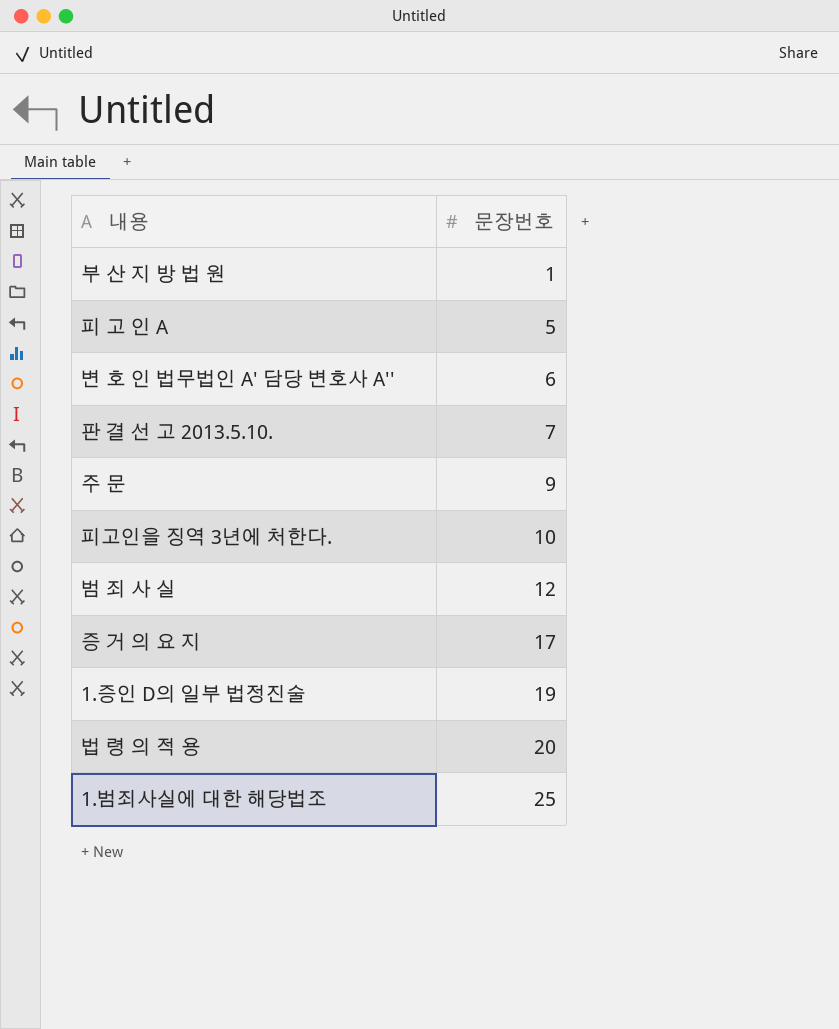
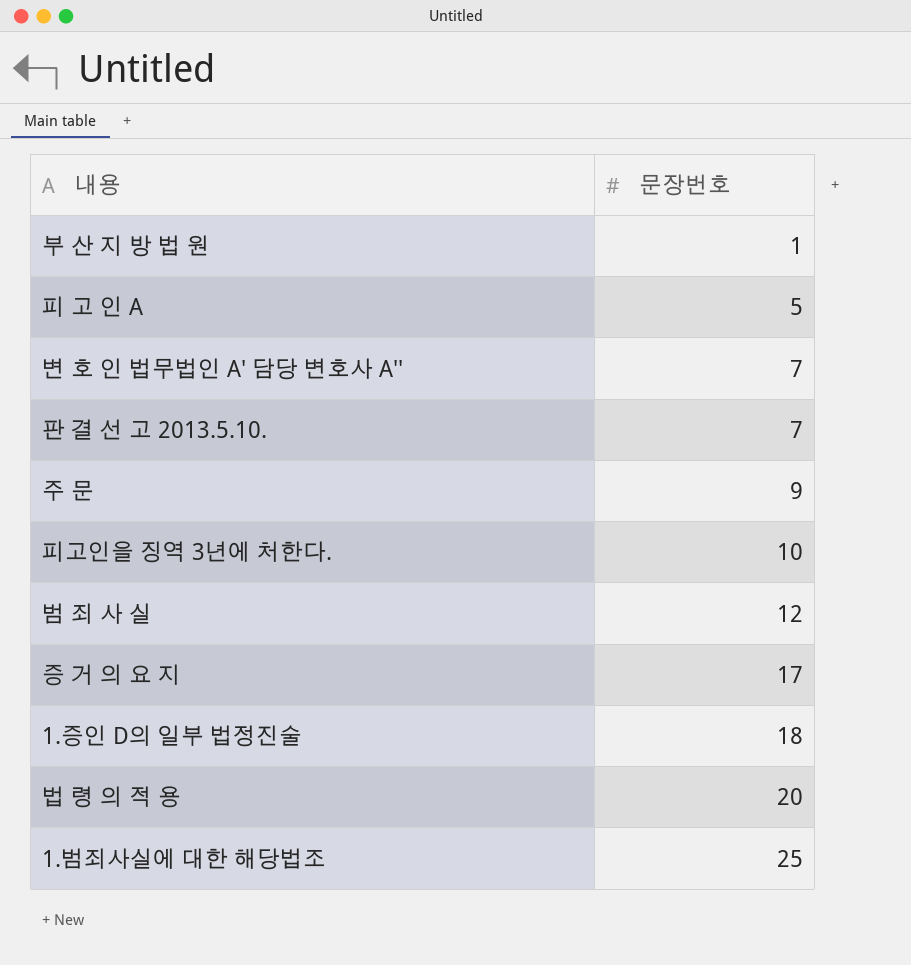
변 호 인 법무법인 A' 담당 변호사 A'' | 문장번호: 6 -> 7
1.증인 D의 일부 법정진술 | 문장번호: 19 -> 18

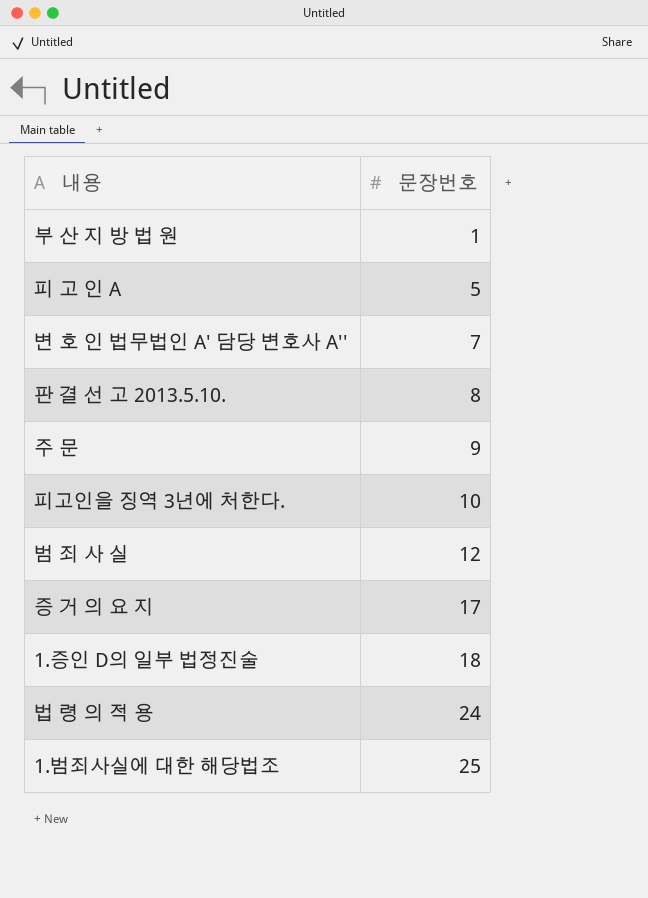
판 결 선 고 2013.5.10. | 문장번호: 7 -> 8
법 령 의 적 용 | 문장번호: 20 -> 24

